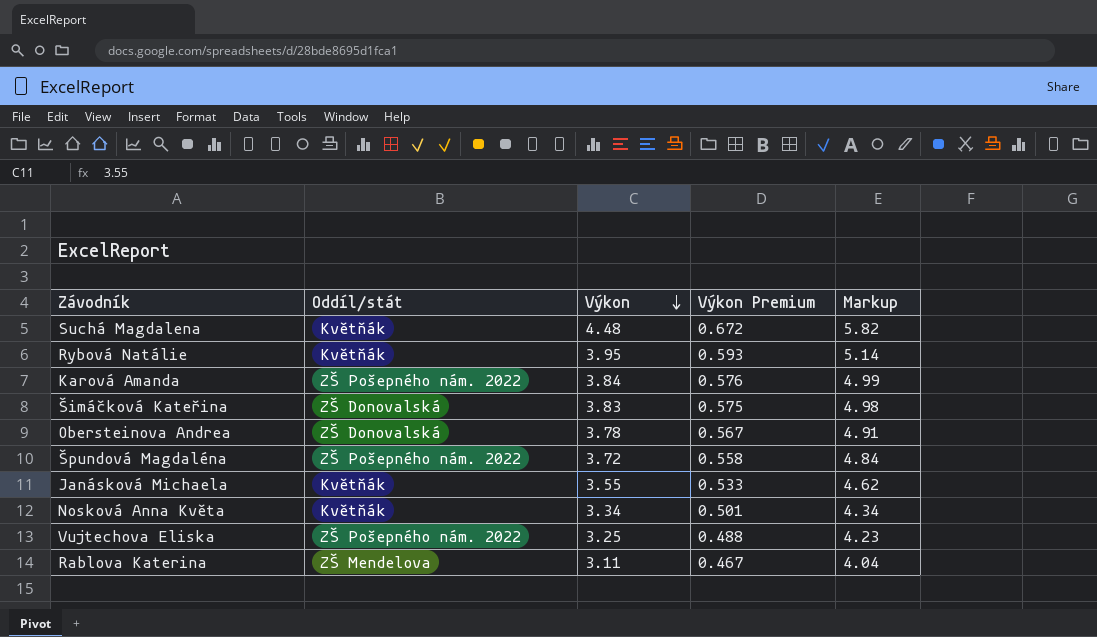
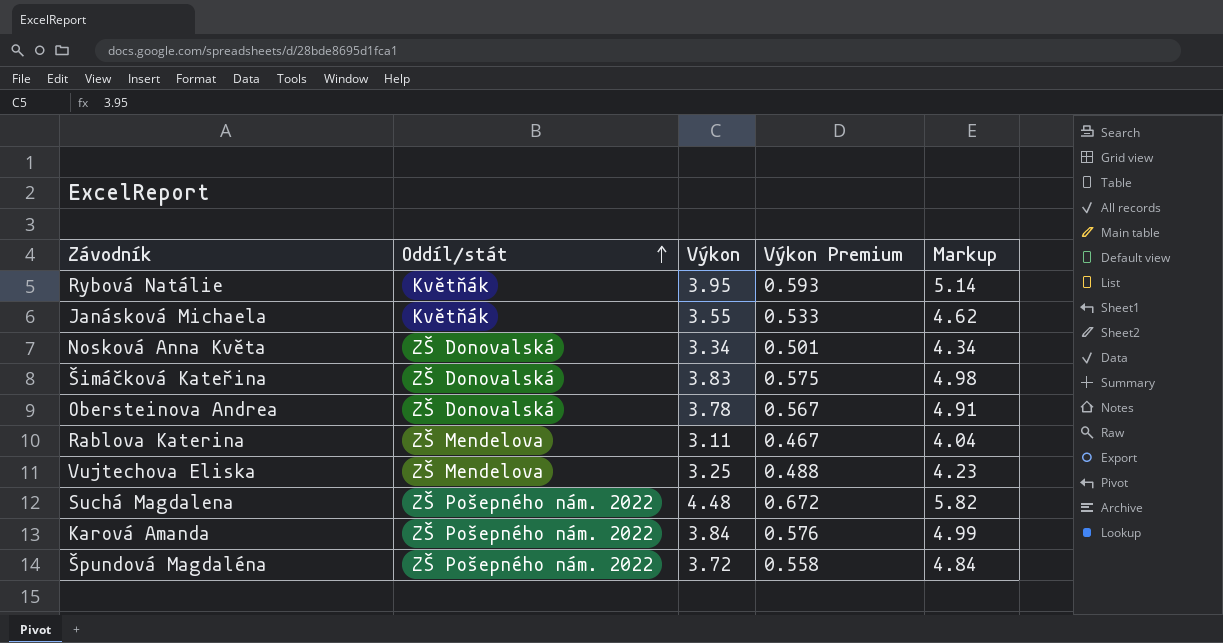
row order: Výkon descending -> Oddíl/stát ascending
Nosková Anna Květa | Oddíl/stát: Květňák -> ZŠ Donovalská
Vujtechova Eliska | Oddíl/stát: ZŠ Pošepného nám. 2022 -> ZŠ Mendelova
Suchá Magdalena | Oddíl/stát: Květňák -> ZŠ Pošepného nám. 2022

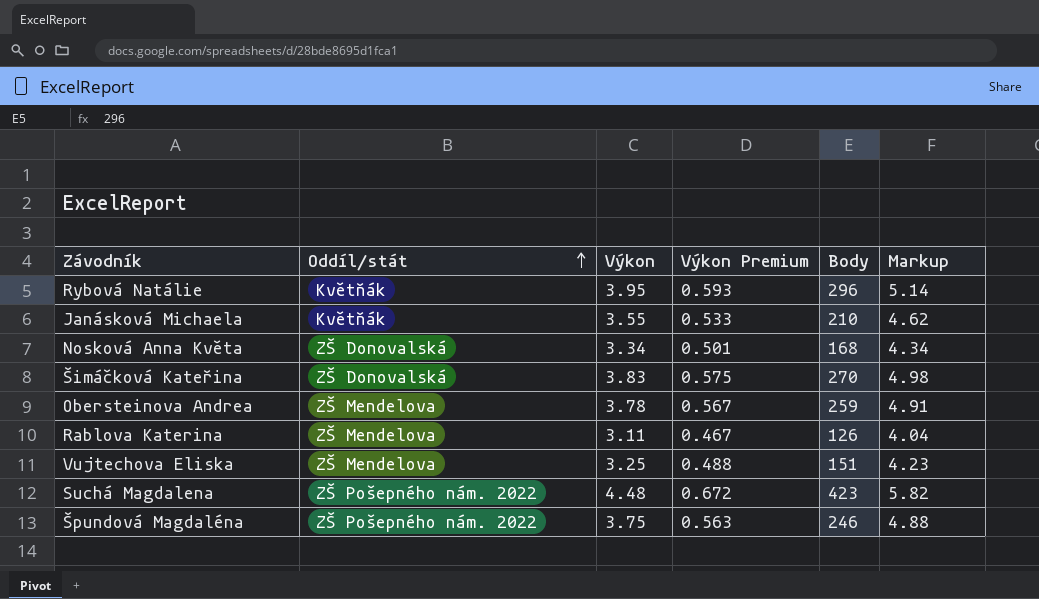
column Body | position: none -> 5
row Karová Amanda: ZŠ Pošepného nám. 2022 | 3.84 | 0.576 | 4.99 -> none
Obersteinova Andrea | Oddíl/stát: ZŠ Donovalská -> ZŠ Mendelova
Špundová Magdaléna | Výkon: 3.72 -> 3.75
Špundová Magdaléna | Výkon Premium: 0.558 -> 0.563
Špundová Magdaléna | Markup: 4.84 -> 4.88

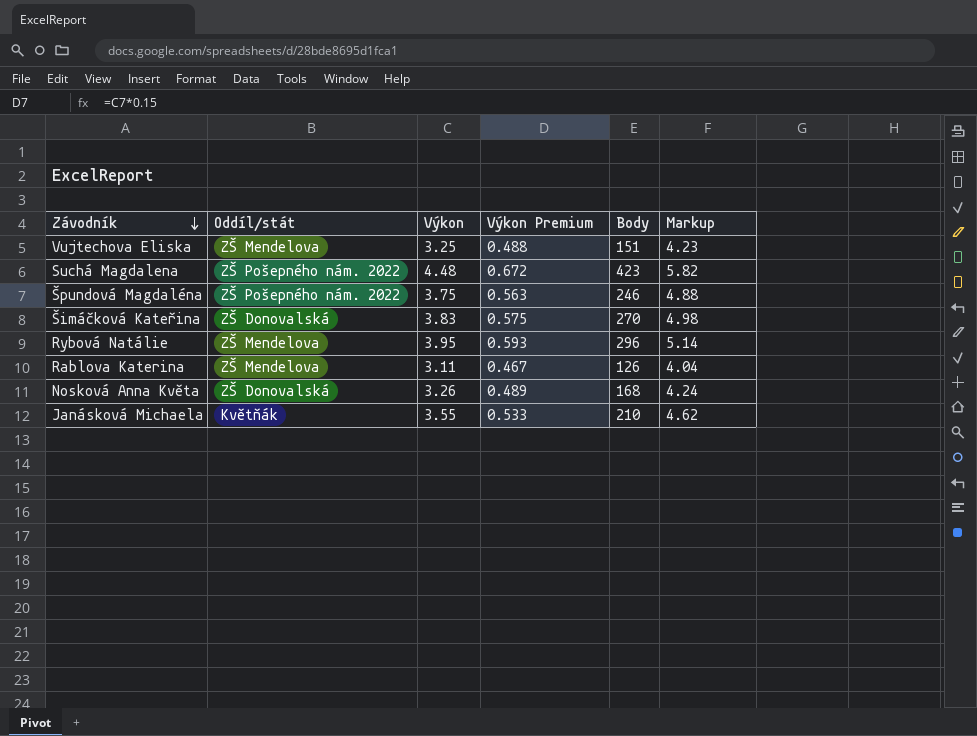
row order: Oddíl/stát ascending -> Závodník descending
row Obersteinova Andrea: ZŠ Mendelova | 3.78 | 0.567 | 259 | 4.91 -> none
Rybová Natálie | Oddíl/stát: Květňák -> ZŠ Mendelova
Nosková Anna Květa | Výkon: 3.34 -> 3.26
Nosková Anna Květa | Výkon Premium: 0.501 -> 0.489
Nosková Anna Květa | Markup: 4.34 -> 4.24

